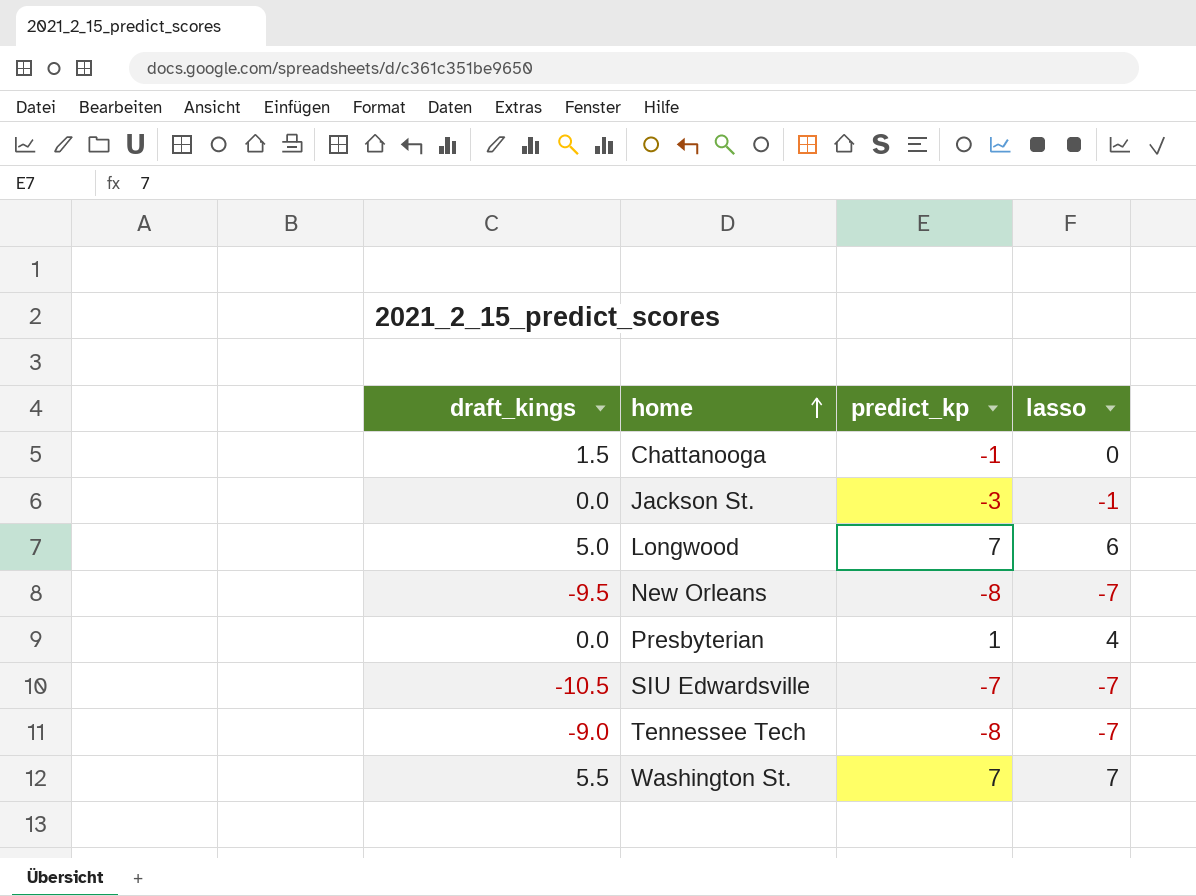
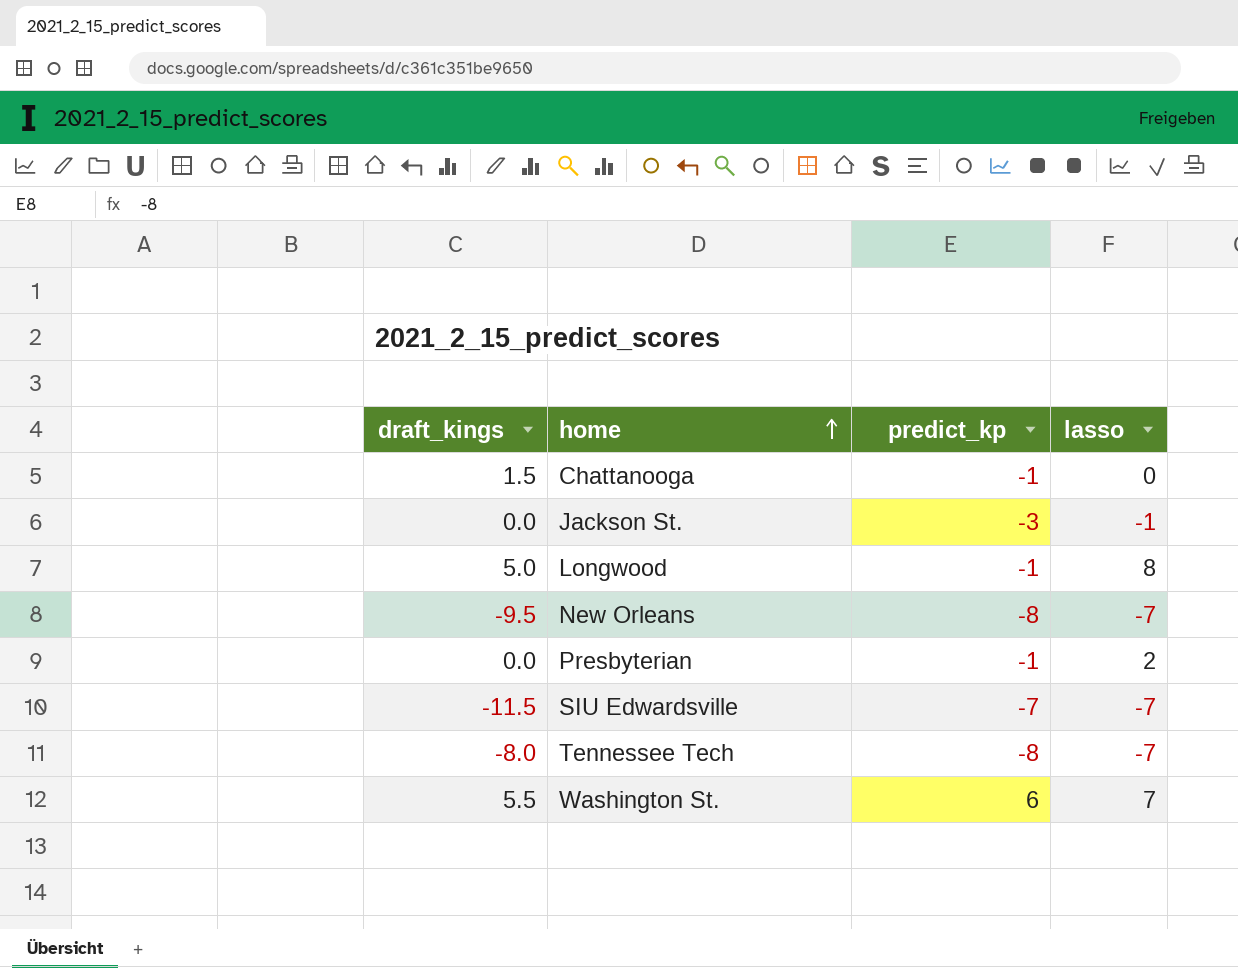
Longwood | predict_kp: 7 -> -1
Longwood | lasso: 6 -> 8
Presbyterian | predict_kp: 1 -> -1
Presbyterian | lasso: 4 -> 2
SIU Edwardsville | draft_kings: -10.5 -> -11.5
Tennessee Tech | draft_kings: -9.0 -> -8.0
Washington St. | predict_kp: 7 -> 6

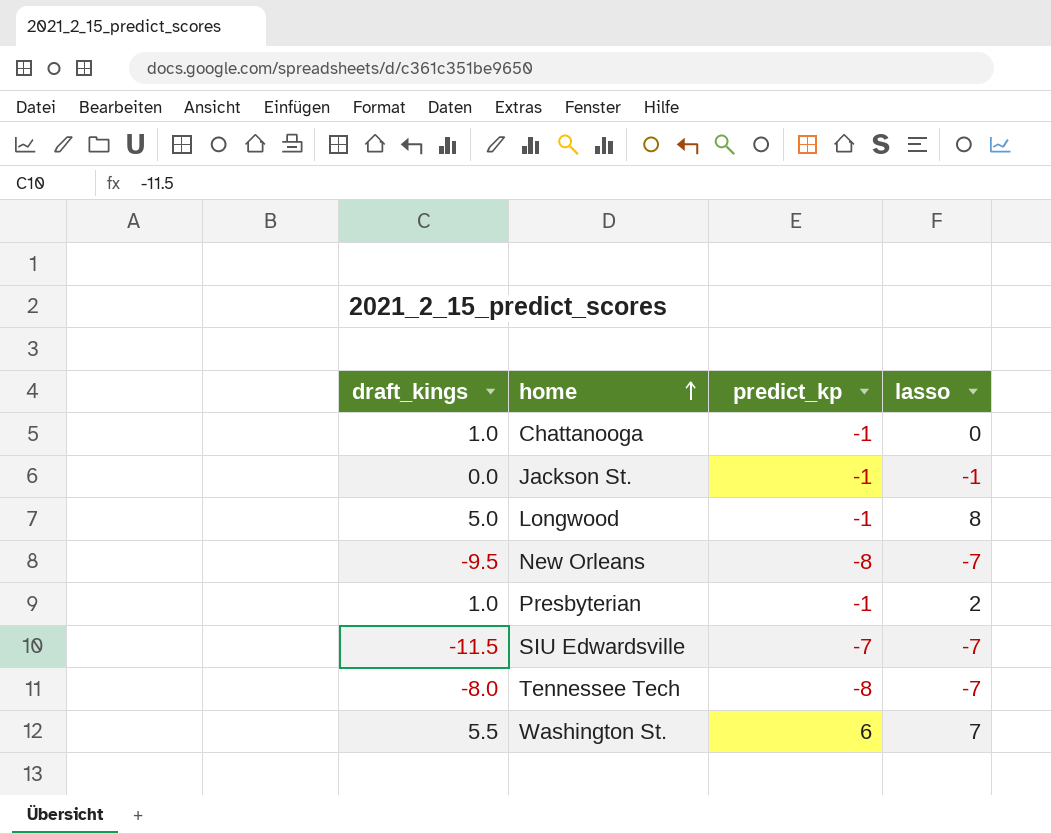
Chattanooga | draft_kings: 1.5 -> 1.0
Jackson St. | predict_kp: -3 -> -1
Presbyterian | draft_kings: 0.0 -> 1.0

